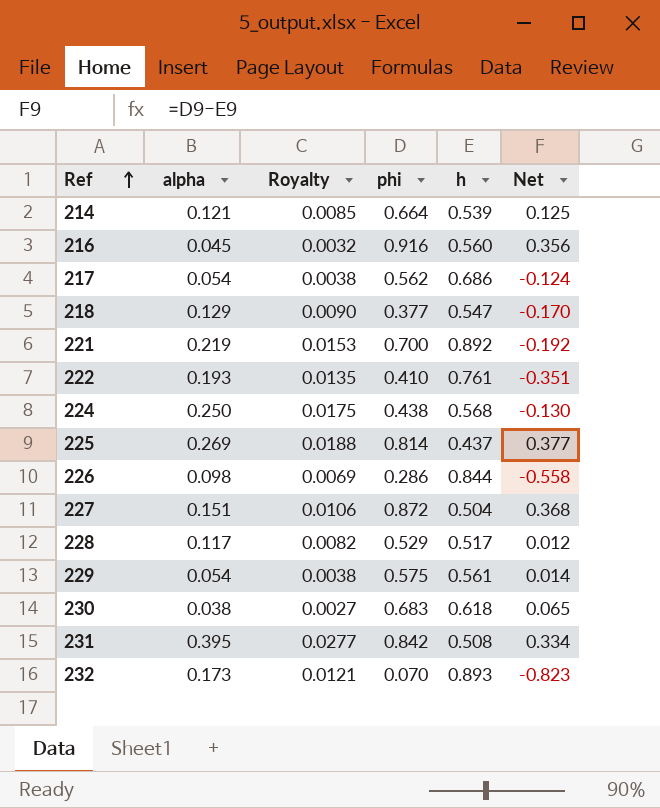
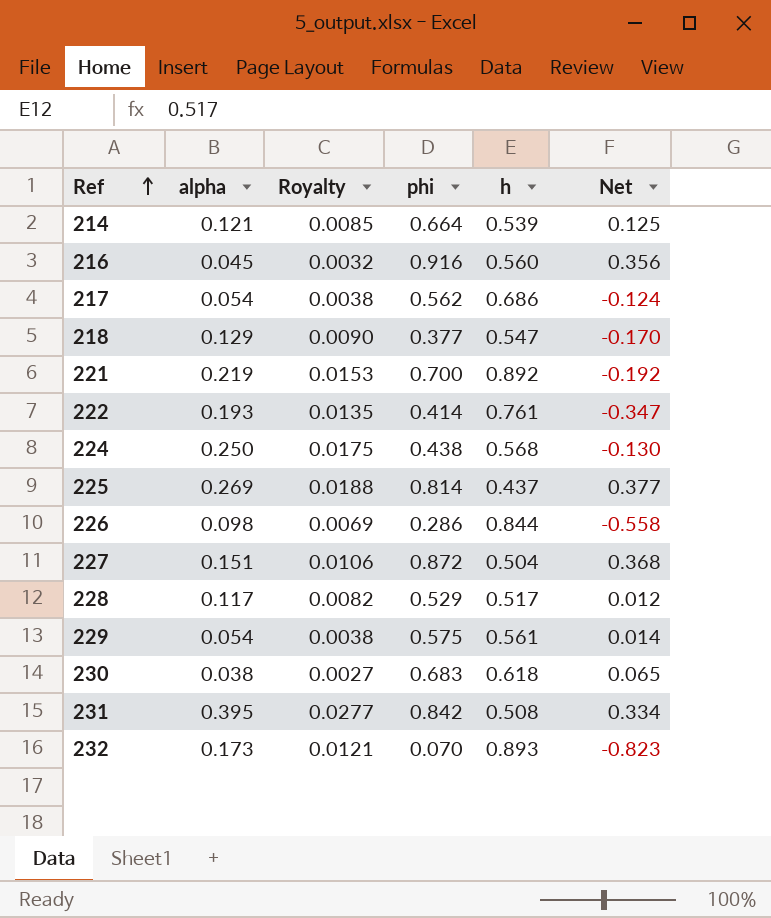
222 | phi: 0.410 -> 0.414
222 | Net: -0.351 -> -0.347

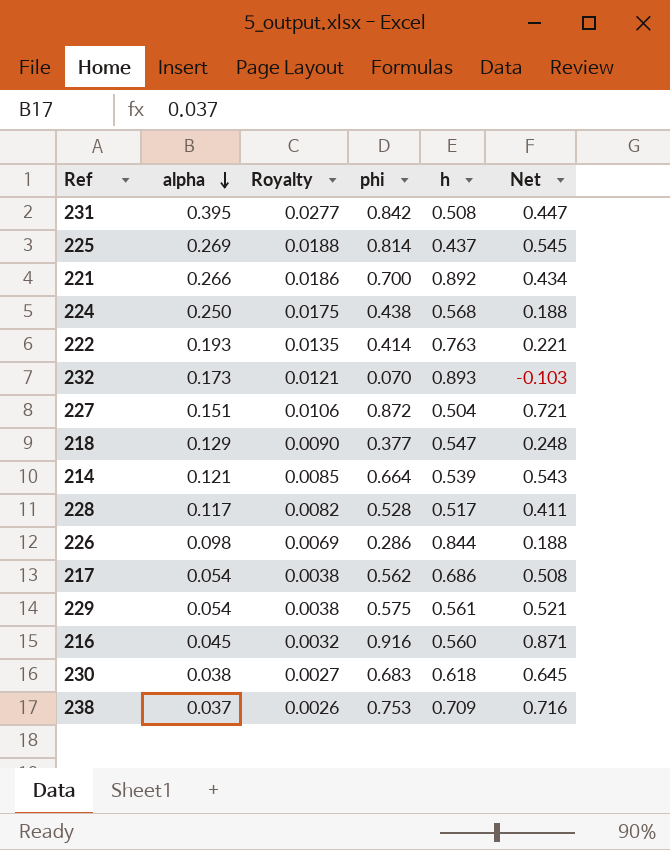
row order: Ref ascending -> alpha descending
column Net | formula: [phi] - [h] -> [phi] - [alpha]
221 | alpha: 0.219 -> 0.266
221 | Royalty: 0.0153 -> 0.0186
222 | h: 0.761 -> 0.763
228 | phi: 0.529 -> 0.528
row 238: none -> 0.037 | 0.0026 | 0.753 | 0.709 | 0.716

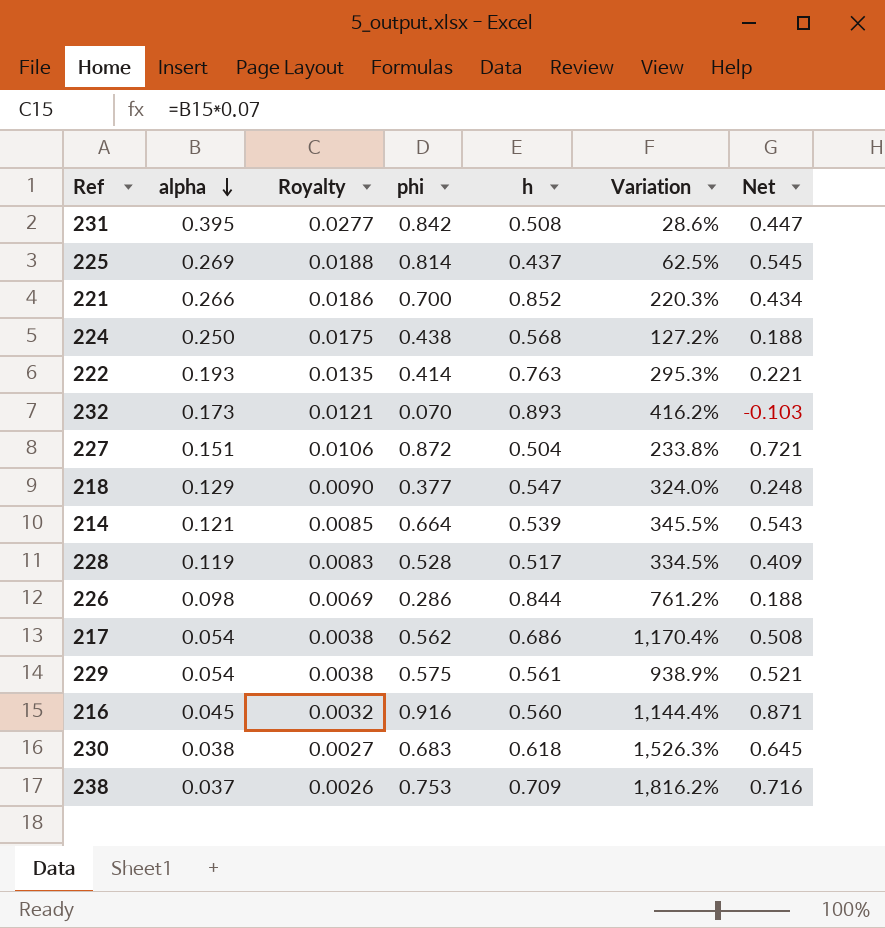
column Variation | formula: none -> ([h] - [alpha]) / [alpha]
221 | h: 0.892 -> 0.852
228 | alpha: 0.117 -> 0.119
228 | Royalty: 0.0082 -> 0.0083
228 | Net: 0.411 -> 0.409

